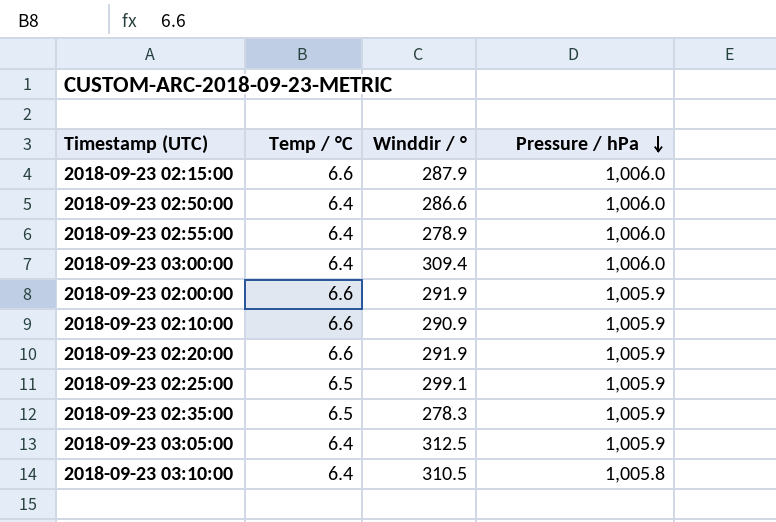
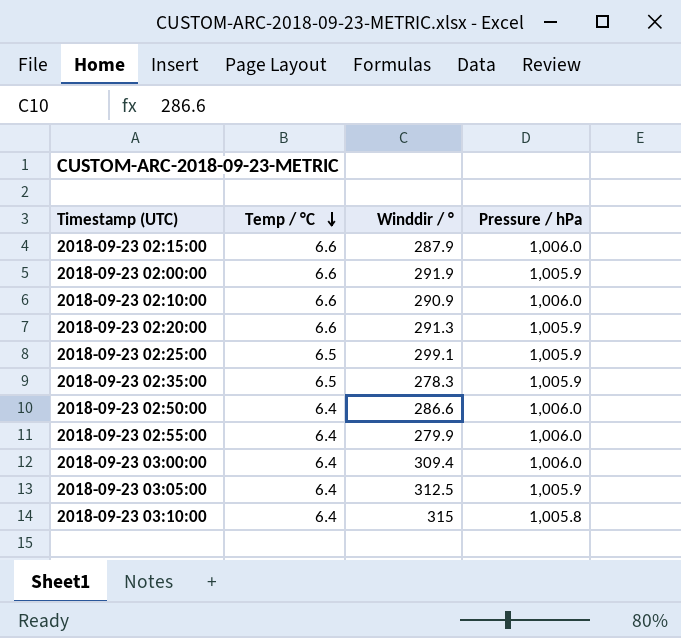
row order: Pressure / hPa descending -> Temp / °C descending
2018-09-23 02:10:00 | Pressure / hPa: 1,005.9 -> 1,006.0
2018-09-23 02:20:00 | Winddir / °: 291.9 -> 291.3
2018-09-23 02:55:00 | Winddir / °: 278.9 -> 279.9
2018-09-23 03:10:00 | Winddir / °: 310.5 -> 315

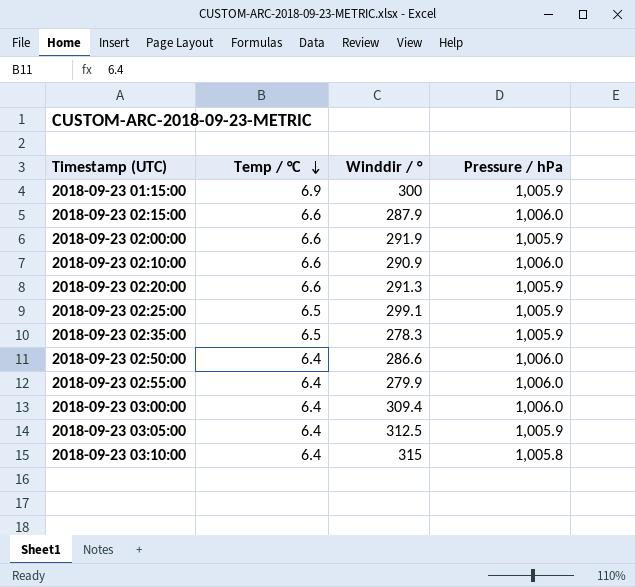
row 2018-09-23 01:15:00: none -> 6.9 | 300 | 1,005.9

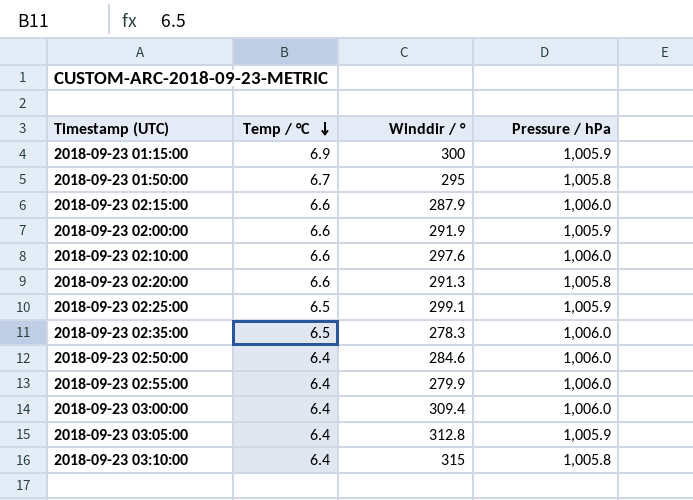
row 2018-09-23 01:50:00: none -> 6.7 | 295 | 1,005.8
2018-09-23 02:10:00 | Winddir / °: 290.9 -> 297.6
2018-09-23 02:20:00 | Pressure / hPa: 1,005.9 -> 1,005.8
2018-09-23 02:35:00 | Pressure / hPa: 1,005.9 -> 1,006.0
2018-09-23 02:50:00 | Winddir / °: 286.6 -> 284.6
2018-09-23 03:05:00 | Winddir / °: 312.5 -> 312.8

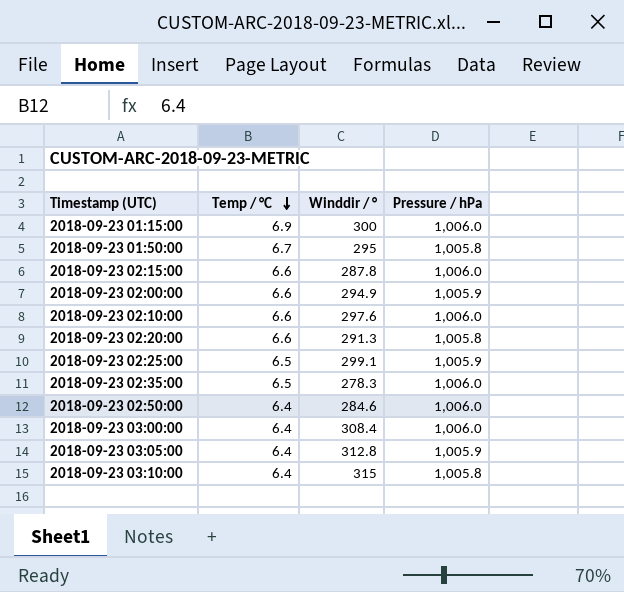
row 2018-09-23 02:55:00: 6.4 | 279.9 | 1,006.0 -> none
2018-09-23 01:15:00 | Pressure / hPa: 1,005.9 -> 1,006.0
2018-09-23 02:15:00 | Winddir / °: 287.9 -> 287.8
2018-09-23 02:00:00 | Winddir / °: 291.9 -> 294.9
2018-09-23 03:00:00 | Winddir / °: 309.4 -> 308.4

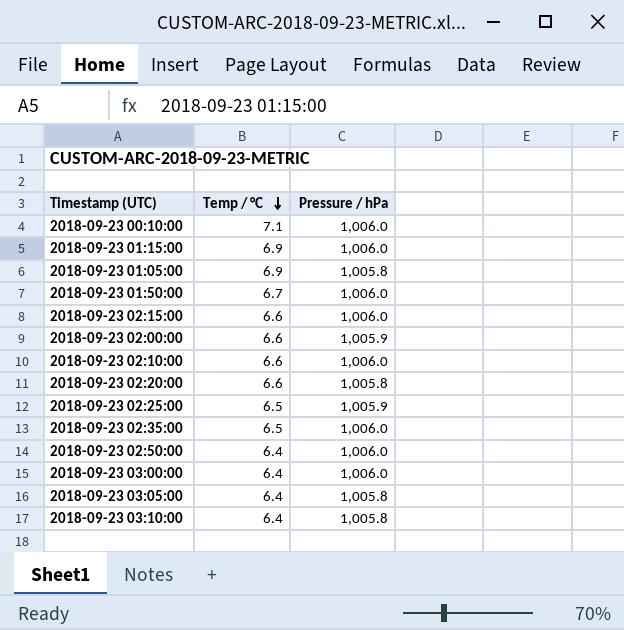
column Winddir / ° | position: 3 -> none
row 2018-09-23 00:10:00: none -> 7.1 | 1,006.0
row 2018-09-23 01:05:00: none -> 6.9 | 1,005.8
2018-09-23 01:50:00 | Pressure / hPa: 1,005.8 -> 1,006.0
2018-09-23 03:05:00 | Pressure / hPa: 1,005.9 -> 1,005.8

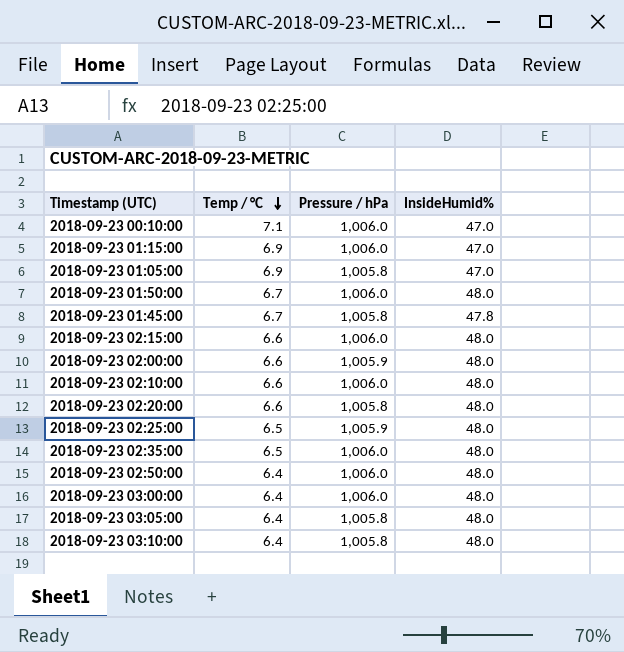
column InsideHumid% | position: none -> 4
row 2018-09-23 01:45:00: none -> 6.7 | 1,005.8 | 47.8

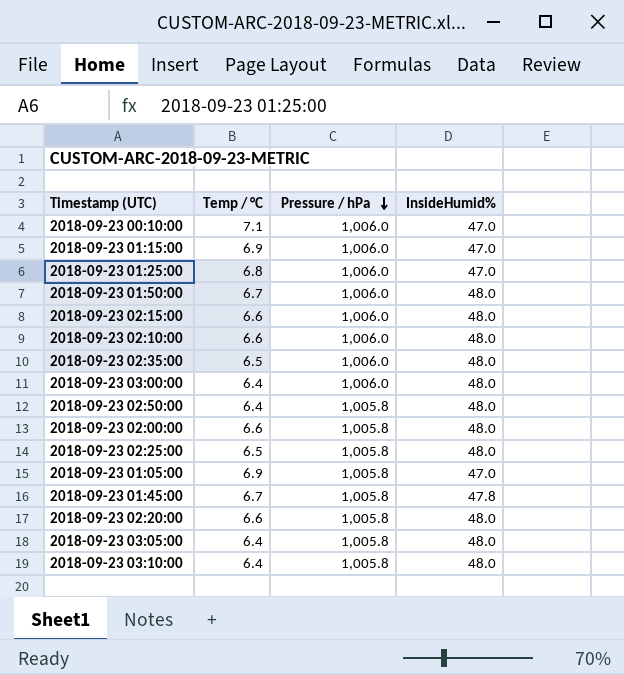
row order: Temp / °C descending -> Pressure / hPa descending
row 2018-09-23 01:25:00: none -> 6.8 | 1,006.0 | 47.0
2018-09-23 02:50:00 | Pressure / hPa: 1,006.0 -> 1,005.8
2018-09-23 02:00:00 | Pressure / hPa: 1,005.9 -> 1,005.8
2018-09-23 02:25:00 | Pressure / hPa: 1,005.9 -> 1,005.8

